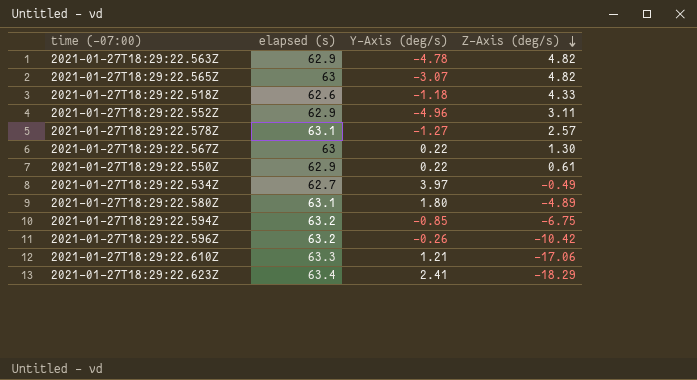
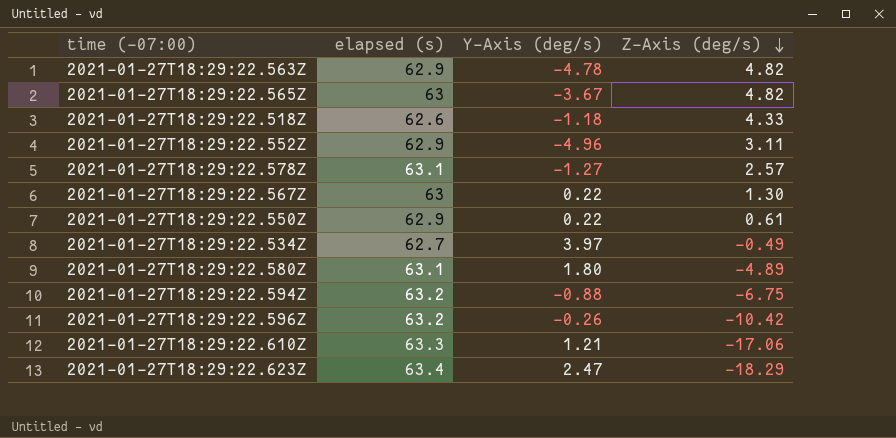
2021-01-27T18:29:22.565Z | Y-Axis (deg/s): -3.07 -> -3.67
2021-01-27T18:29:22.594Z | Y-Axis (deg/s): -0.85 -> -0.88
2021-01-27T18:29:22.623Z | Y-Axis (deg/s): 2.41 -> 2.47

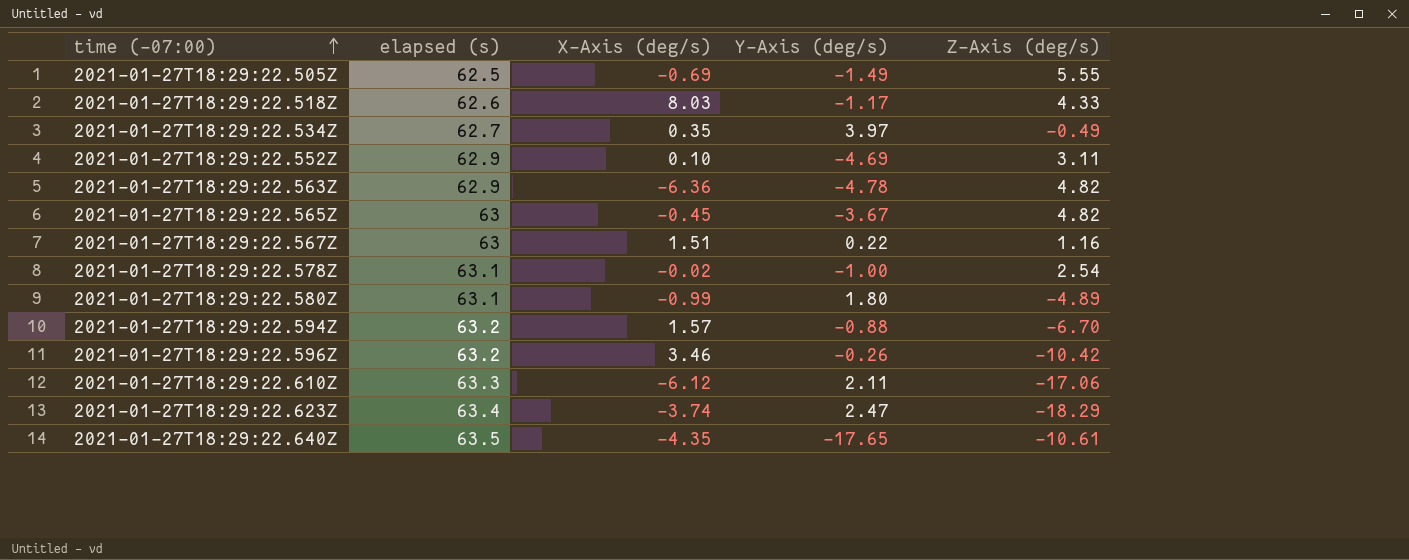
row order: Z-Axis (deg/s) descending -> time (-07:00) ascending
column X-Axis (deg/s) | position: none -> 3
row 2021-01-27T18:29:22.550Z: 62.9 | 0.22 | 0.61 -> none
row 2021-01-27T18:29:22.505Z: none -> 62.5 | -0.69 | -1.49 | 5.55
2021-01-27T18:29:22.518Z | Y-Axis (deg/s): -1.18 -> -1.17
2021-01-27T18:29:22.552Z | Y-Axis (deg/s): -4.96 -> -4.69
2021-01-27T18:29:22.567Z | Z-Axis (deg/s): 1.30 -> 1.16
2021-01-27T18:29:22.578Z | Y-Axis (deg/s): -1.27 -> -1.00
2021-01-27T18:29:22.578Z | Z-Axis (deg/s): 2.57 -> 2.54
2021-01-27T18:29:22.594Z | Z-Axis (deg/s): -6.75 -> -6.70
2021-01-27T18:29:22.610Z | Y-Axis (deg/s): 1.21 -> 2.11
row 2021-01-27T18:29:22.640Z: none -> 63.5 | -4.35 | -17.65 | -10.61

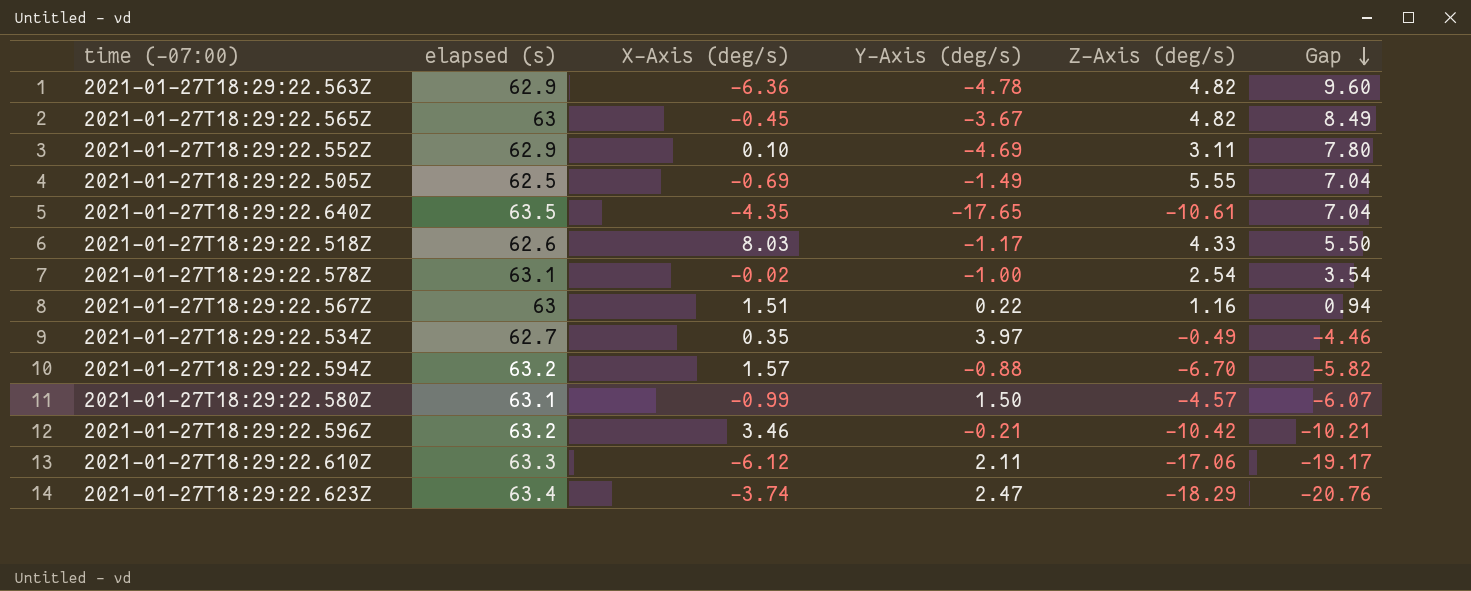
row order: time (-07:00) ascending -> Gap descending
column Gap | formula: none -> [Z-Axis (deg/s)] - [Y-Axis (deg/s)]
2021-01-27T18:29:22.580Z | Y-Axis (deg/s): 1.80 -> 1.50
2021-01-27T18:29:22.580Z | Z-Axis (deg/s): -4.89 -> -4.57
2021-01-27T18:29:22.596Z | Y-Axis (deg/s): -0.26 -> -0.21

